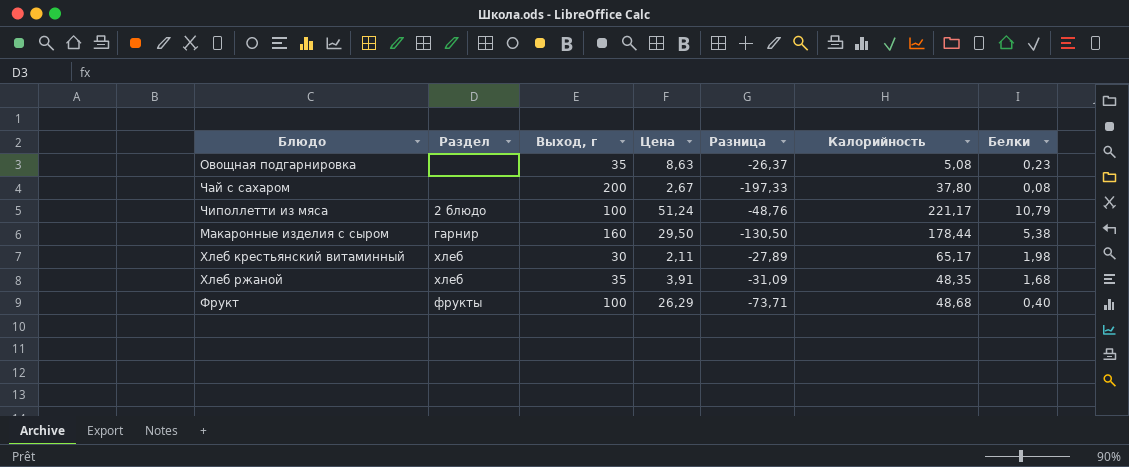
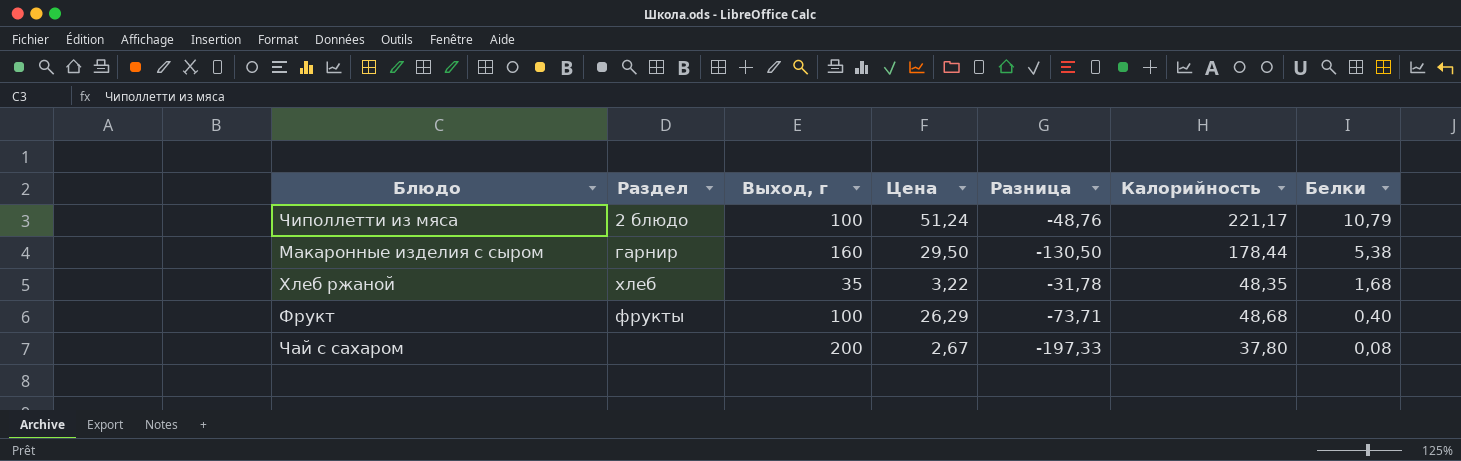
row order: none -> Белки descending
row Овощная подгарнировка: none | 35 | 8,63 | -26,37 | 5,08 | 0,23 -> none
row Хлеб крестьянский витаминный: хлеб | 30 | 2,11 | -27,89 | 65,17 | 1,98 -> none
Хлеб ржаной | Цена: 3,91 -> 3,22
Хлеб ржаной | Разница: -31,09 -> -31,78

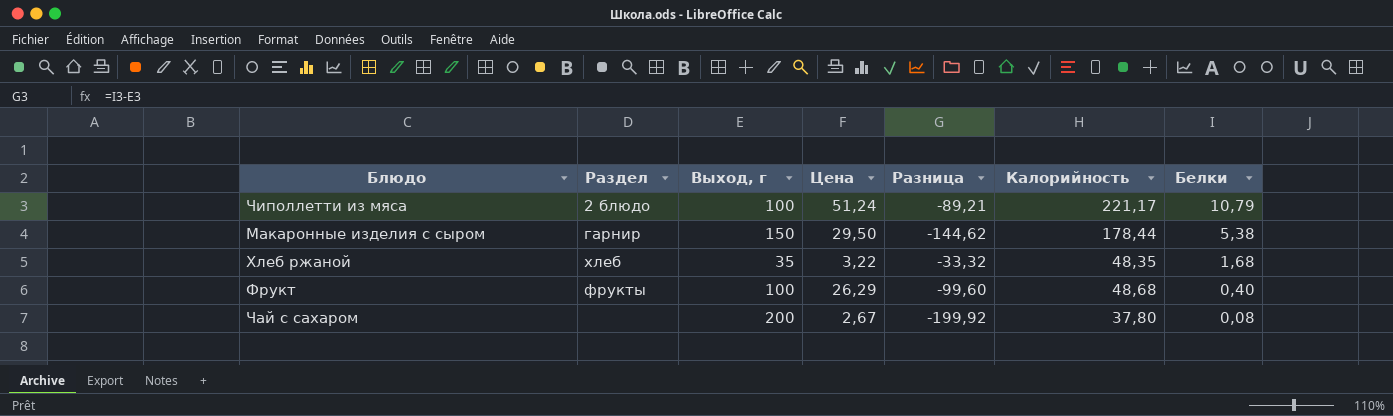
column Разница | formula: [Цена] - [Выход, г] -> [Белки] - [Выход, г]
Макаронные изделия с сыром | Выход, г: 160 -> 150

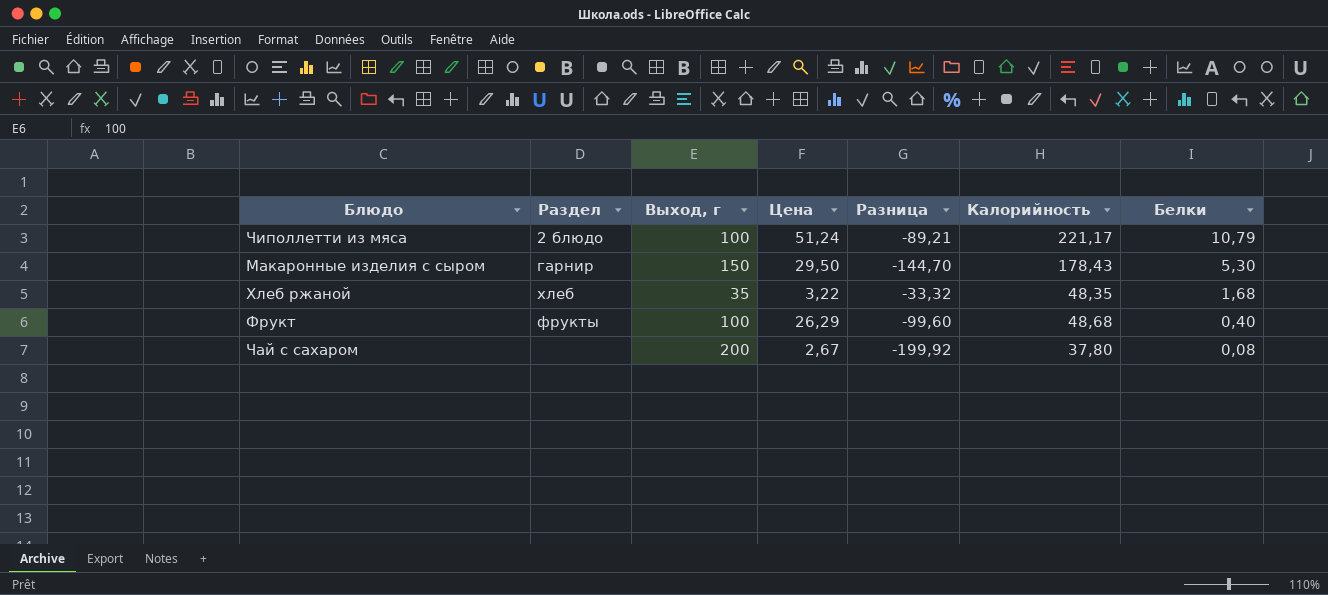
Макаронные изделия с сыром | Разница: -144,62 -> -144,70
Макаронные изделия с сыром | Калорийность: 178,44 -> 178,43
Макаронные изделия с сыром | Белки: 5,38 -> 5,30

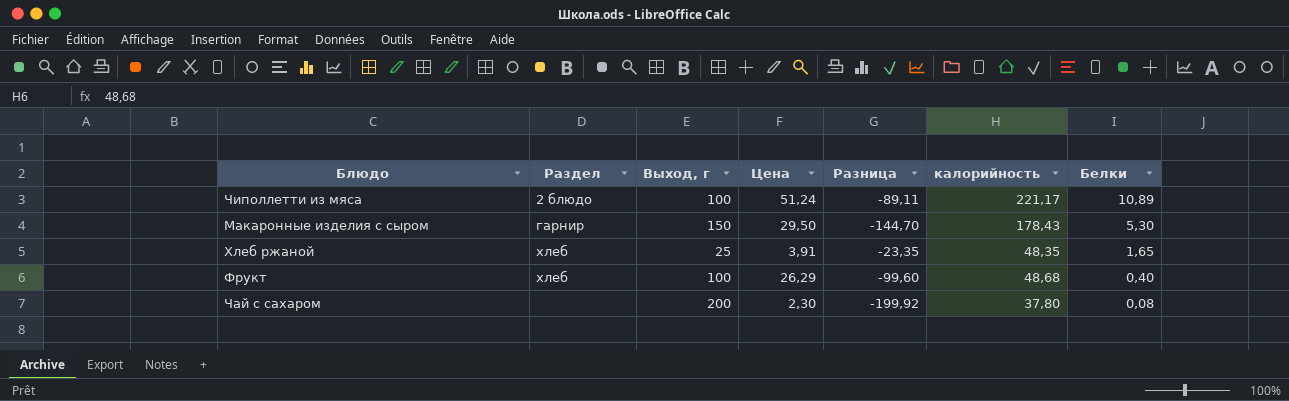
column name: Калорийность -> калорийность
Чиполлетти из мяса | Разница: -89,21 -> -89,11
Чиполлетти из мяса | Белки: 10,79 -> 10,89
Хлеб ржаной | Выход, г: 35 -> 25
Хлеб ржаной | Цена: 3,22 -> 3,91
Хлеб ржаной | Разница: -33,32 -> -23,35
Хлеб ржаной | Белки: 1,68 -> 1,65
Фрукт | Раздел: фрукты -> хлеб
Чай с сахаром | Цена: 2,67 -> 2,30

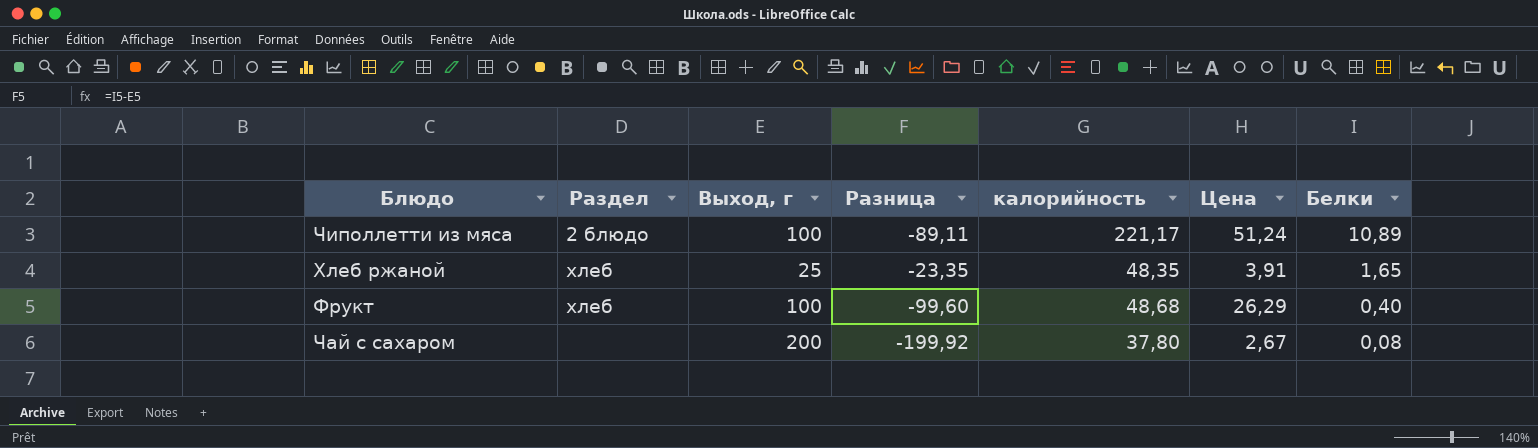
column Цена | position: 4 -> 6
row Макаронные изделия с сыром: гарнир | 150 | 29,50 | -144,70 | 178,43 | 5,30 -> none
Чай с сахаром | Цена: 2,30 -> 2,67

